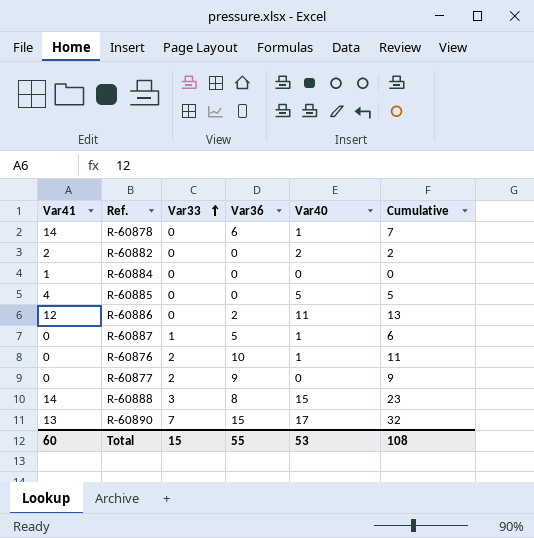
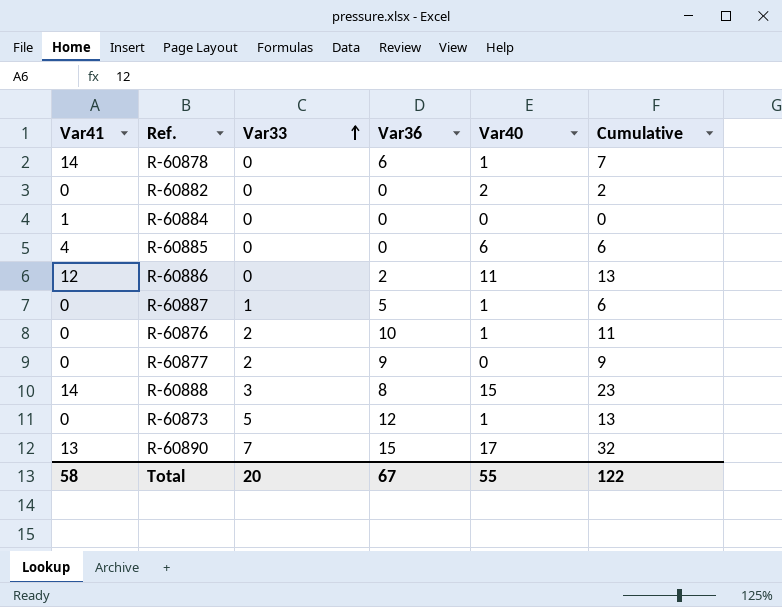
R-60882 | Var41: 2 -> 0
R-60885 | Var40: 5 -> 6
R-60885 | Cumulative: 5 -> 6
row R-60873: none -> 0 | 5 | 12 | 1 | 13
Total | Var41: 60 -> 58
Total | Var33: 15 -> 20
Total | Var36: 55 -> 67
Total | Var40: 53 -> 55
Total | Cumulative: 108 -> 122

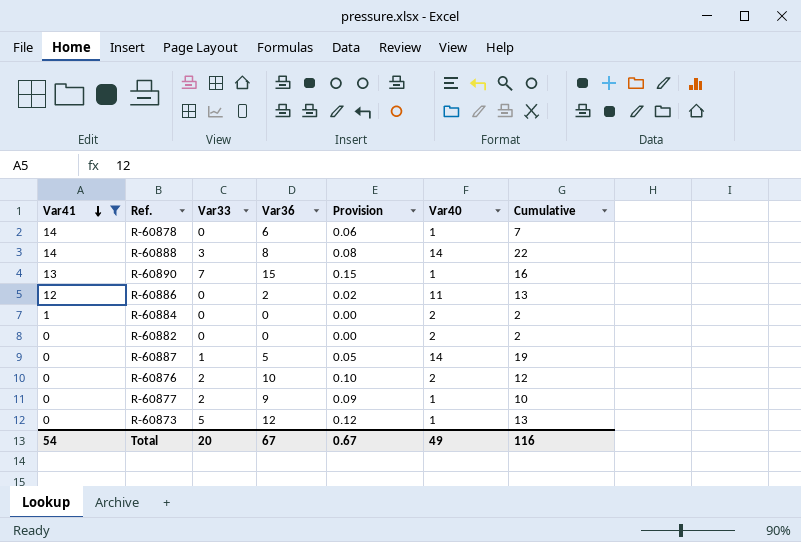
filter: none -> Var41 != 4
row order: Var33 ascending -> Var41 descending
column Provision | formula: none -> [Var36] * 0.01
R-60888 | Var40: 15 -> 14
R-60888 | Cumulative: 23 -> 22
R-60890 | Var40: 17 -> 1
R-60890 | Cumulative: 32 -> 16
R-60884 | Var40: 0 -> 2
R-60884 | Cumulative: 0 -> 2
R-60887 | Var40: 1 -> 14
R-60887 | Cumulative: 6 -> 19
R-60876 | Var40: 1 -> 2
R-60876 | Cumulative: 11 -> 12
R-60877 | Var40: 0 -> 1
R-60877 | Cumulative: 9 -> 10
Total | Var41: 58 -> 54
Total | Var40: 55 -> 49
Total | Cumulative: 122 -> 116

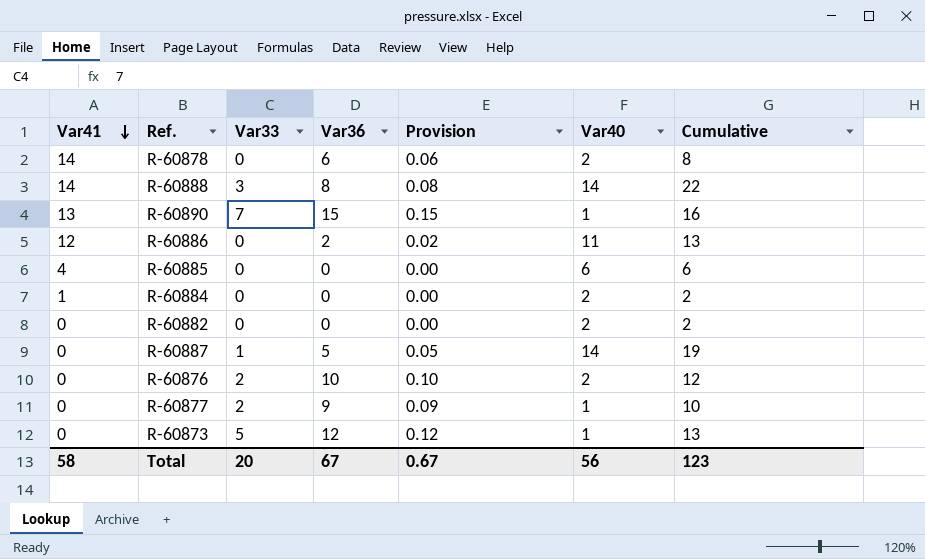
filter: Var41 != 4 -> none
R-60878 | Var40: 1 -> 2
R-60878 | Cumulative: 7 -> 8
Total | Var41: 54 -> 58
Total | Var40: 49 -> 56
Total | Cumulative: 116 -> 123

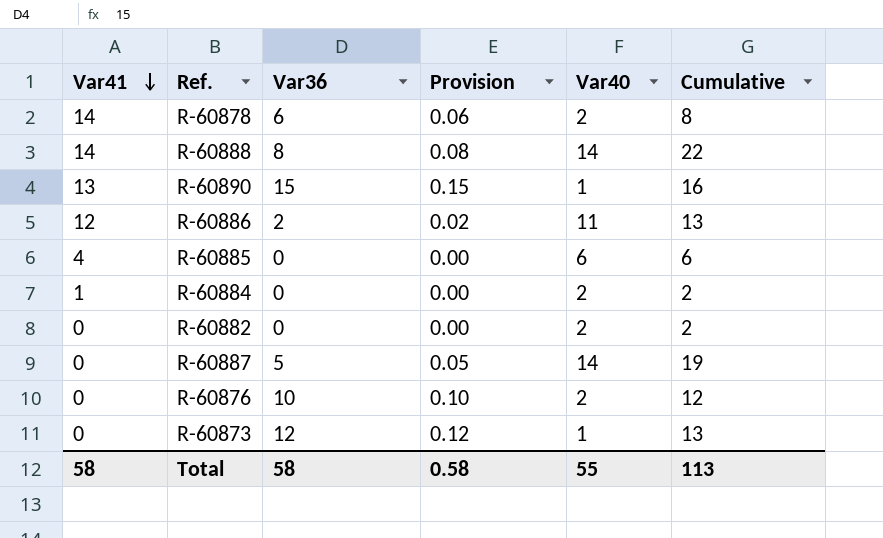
column Var33 | position: 3 -> none
row R-60877: 0 | 2 | 9 | 0.09 | 1 | 10 -> none
Total | Var36: 67 -> 58
Total | Provision: 0.67 -> 0.58
Total | Var40: 56 -> 55
Total | Cumulative: 123 -> 113

